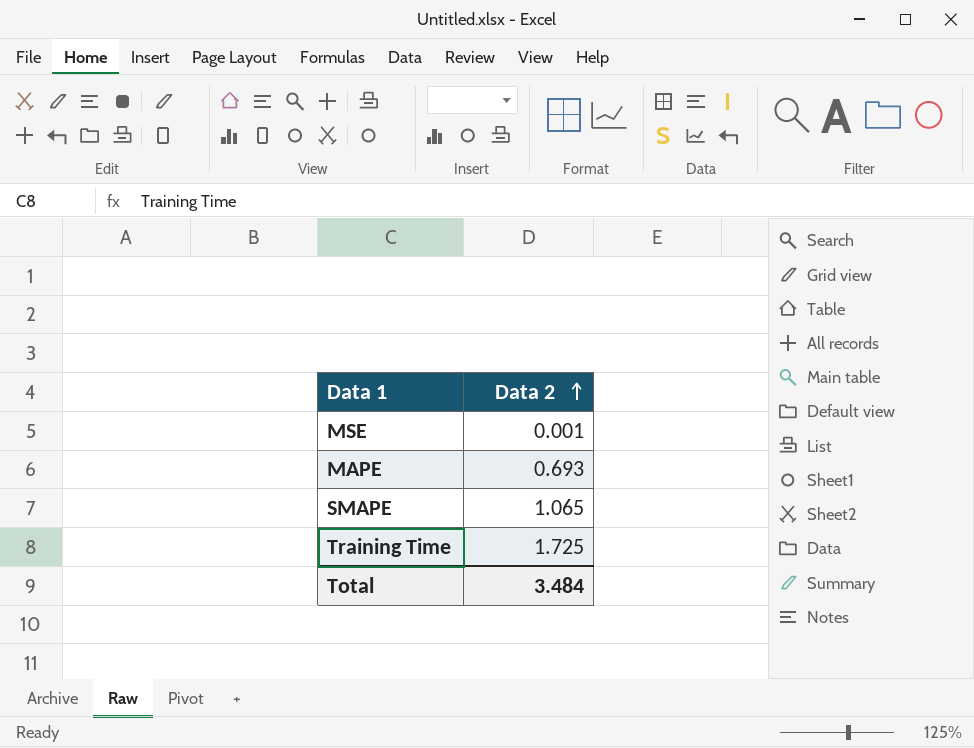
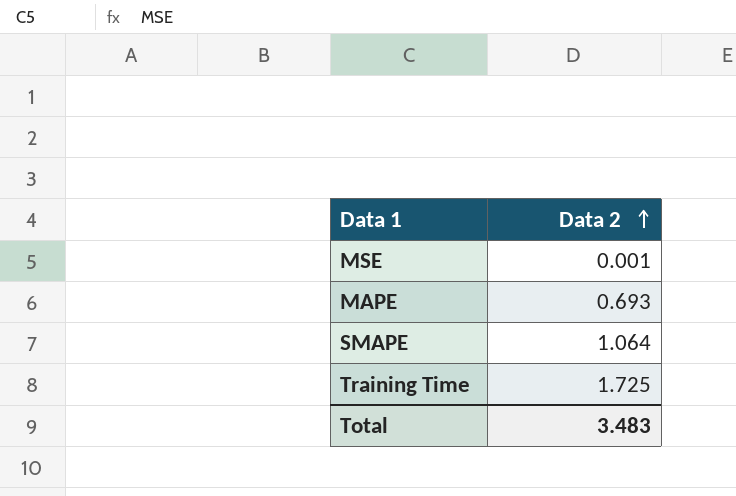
SMAPE | Data 2: 1.065 -> 1.064
Total | Data 2: 3.484 -> 3.483

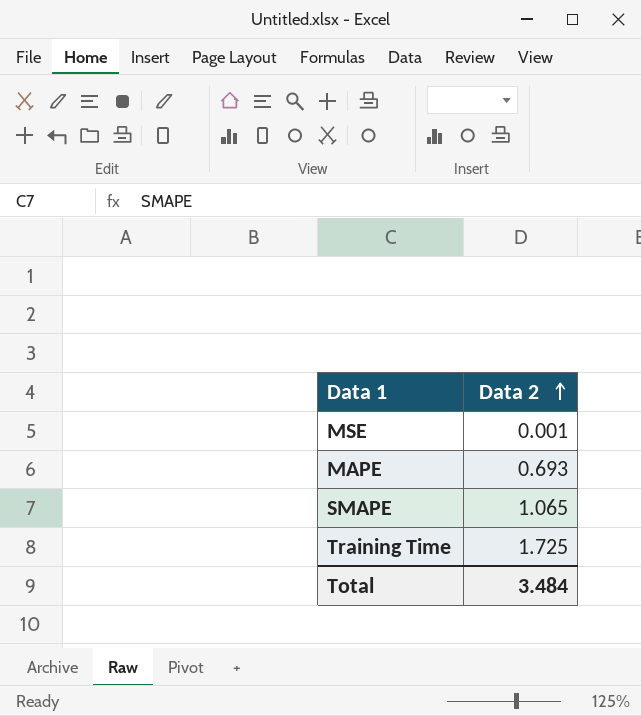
SMAPE | Data 2: 1.064 -> 1.065
Total | Data 2: 3.483 -> 3.484

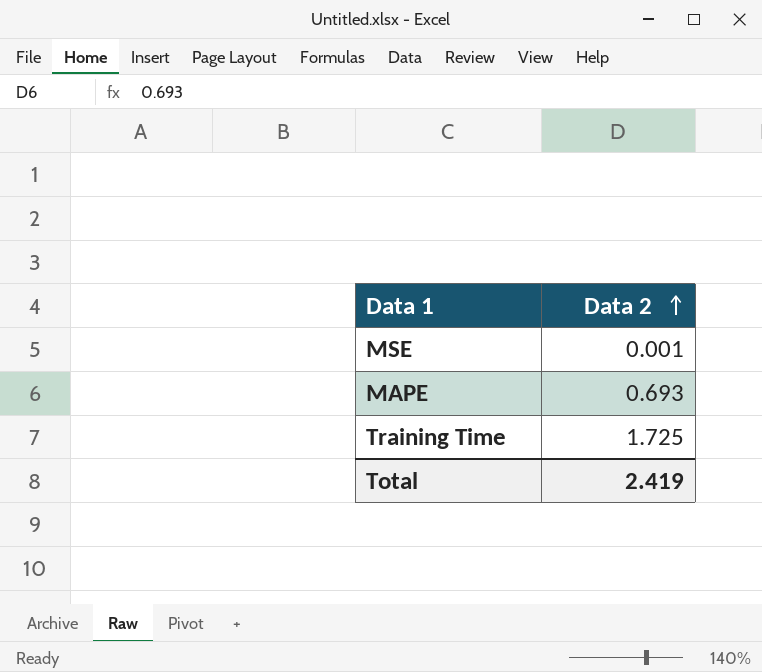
row SMAPE: 1.065 -> none
Total | Data 2: 3.484 -> 2.419

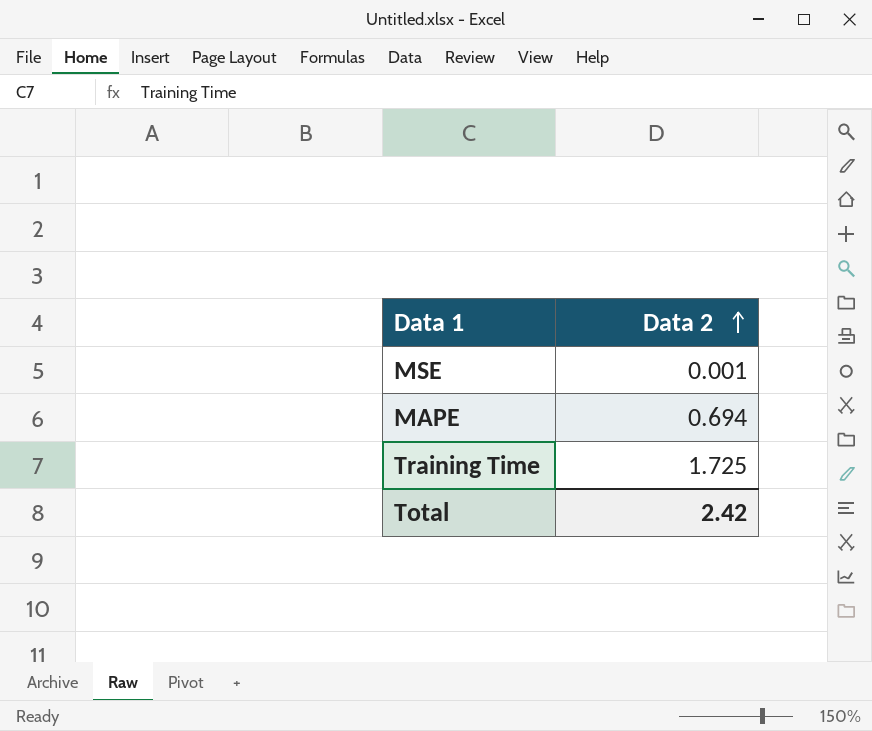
MAPE | Data 2: 0.693 -> 0.694
Total | Data 2: 2.419 -> 2.42

